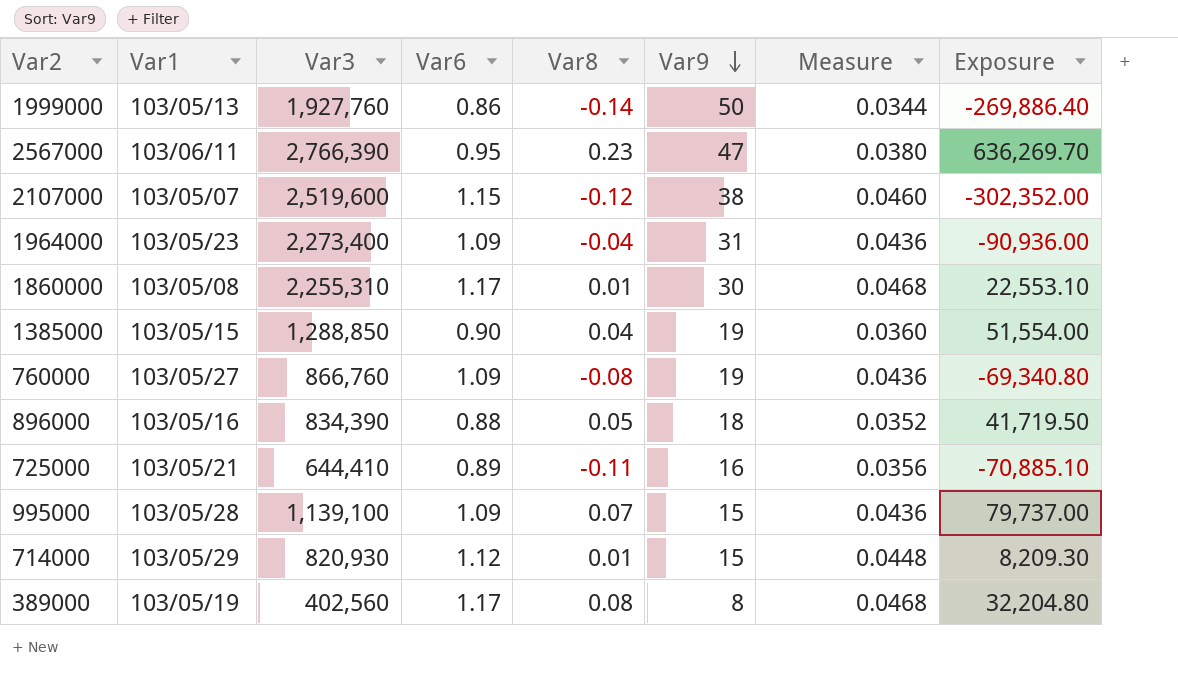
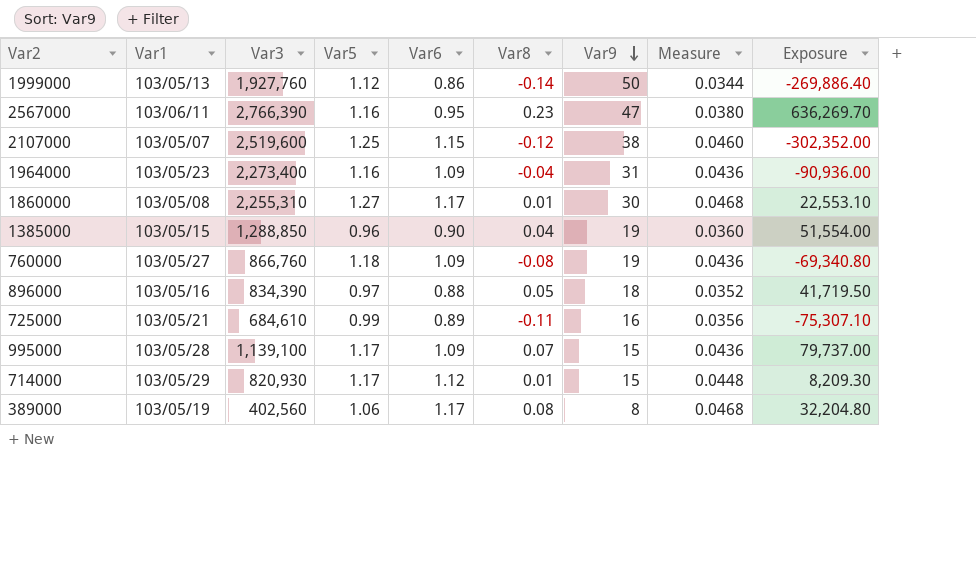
column Var5 | position: none -> 4
725000 | Var3: 644,410 -> 684,610
725000 | Exposure: -70,885.10 -> -75,307.10

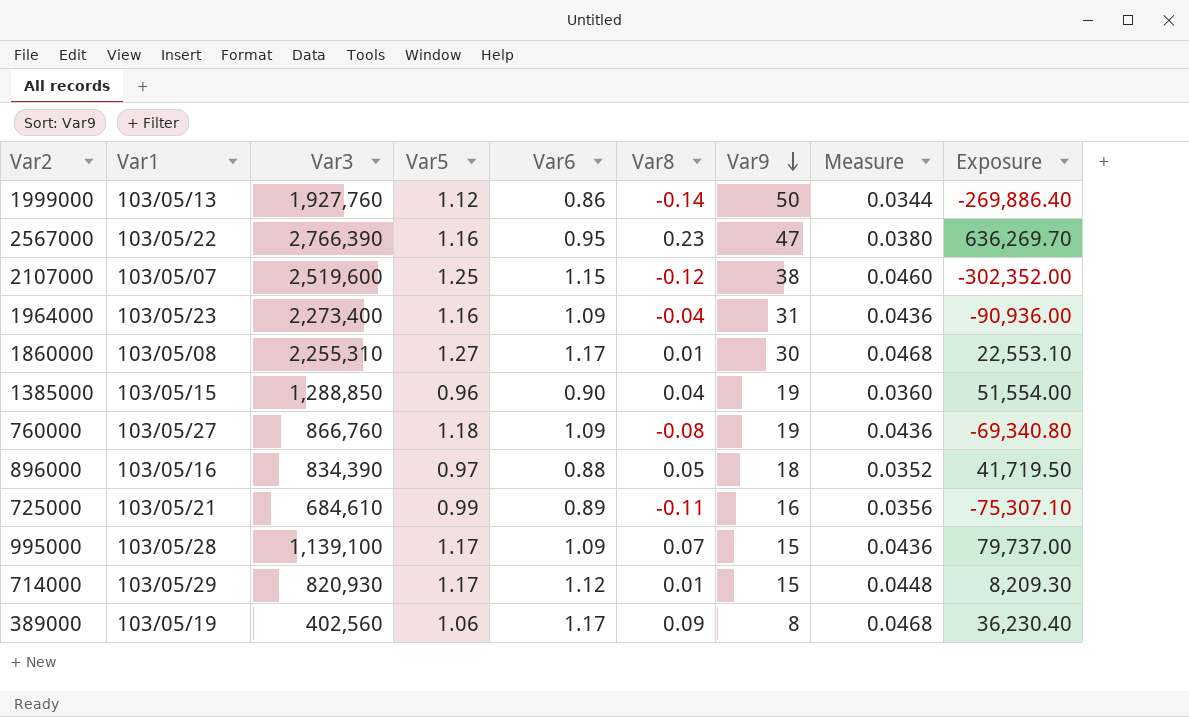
2567000 | Var1: 103/06/11 -> 103/05/22
389000 | Var8: 0.08 -> 0.09
389000 | Exposure: 32,204.80 -> 36,230.40

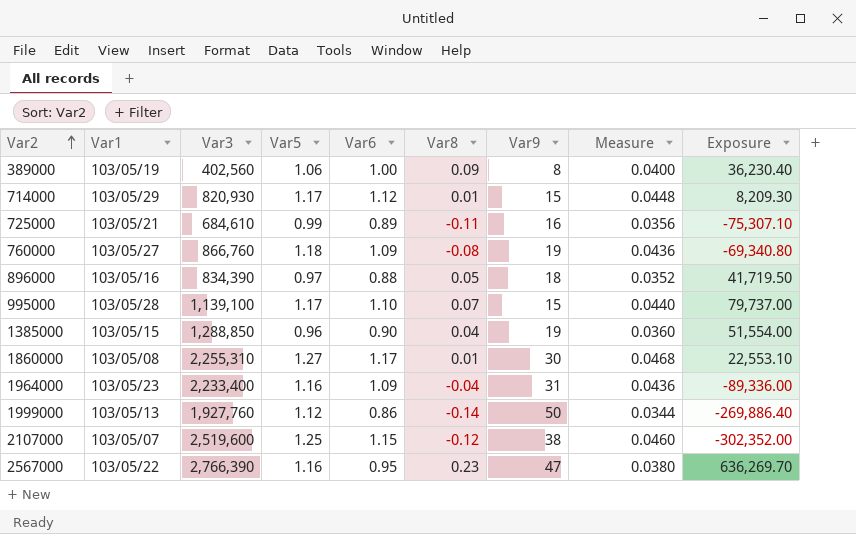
row order: Var9 descending -> Var2 ascending
389000 | Var6: 1.17 -> 1.00
389000 | Measure: 0.0468 -> 0.0400
995000 | Var6: 1.09 -> 1.10
995000 | Measure: 0.0436 -> 0.0440
1964000 | Var3: 2,273,400 -> 2,233,400
1964000 | Exposure: -90,936.00 -> -89,336.00

